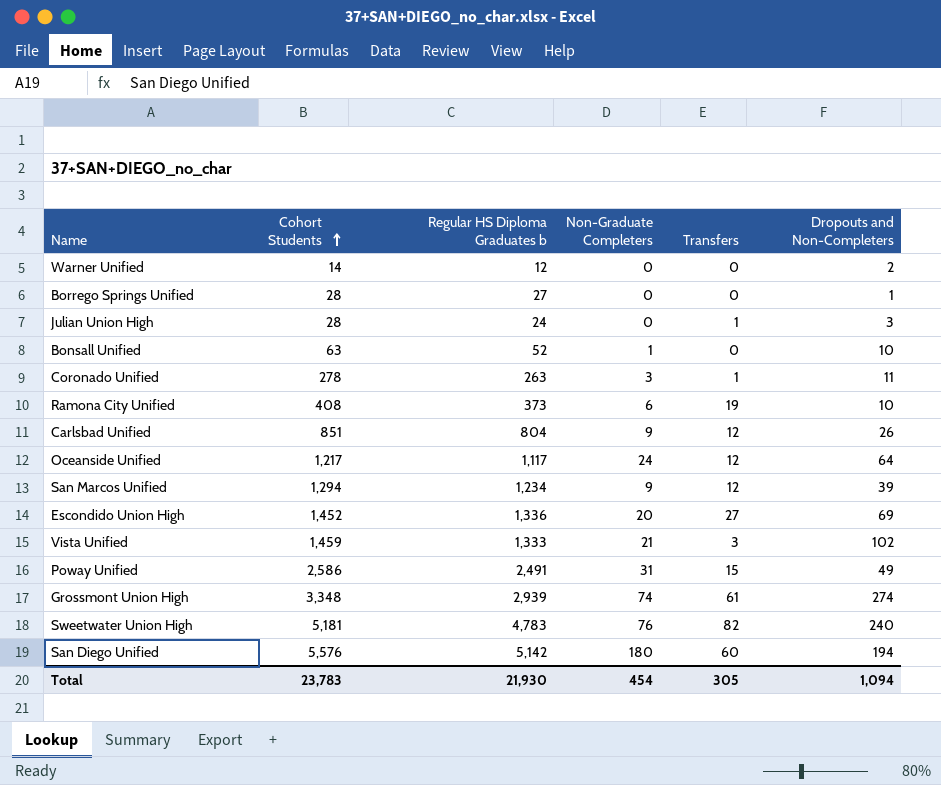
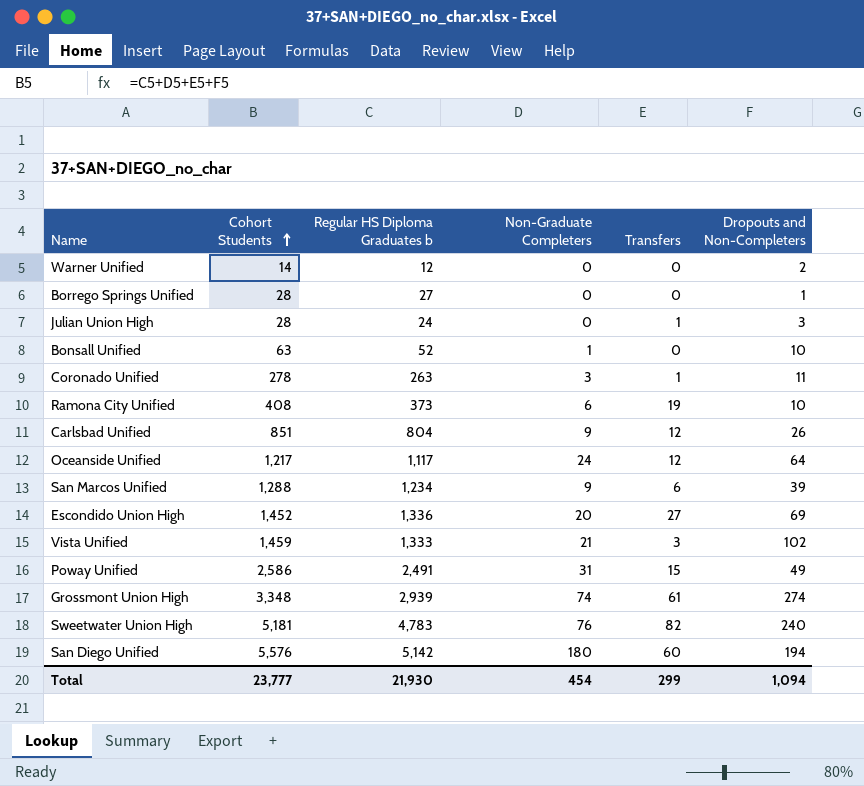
San Marcos Unified | Cohort Students: 1,294 -> 1,288
San Marcos Unified | Transfers: 12 -> 6
Total | Cohort Students: 23,783 -> 23,777
Total | Transfers: 305 -> 299

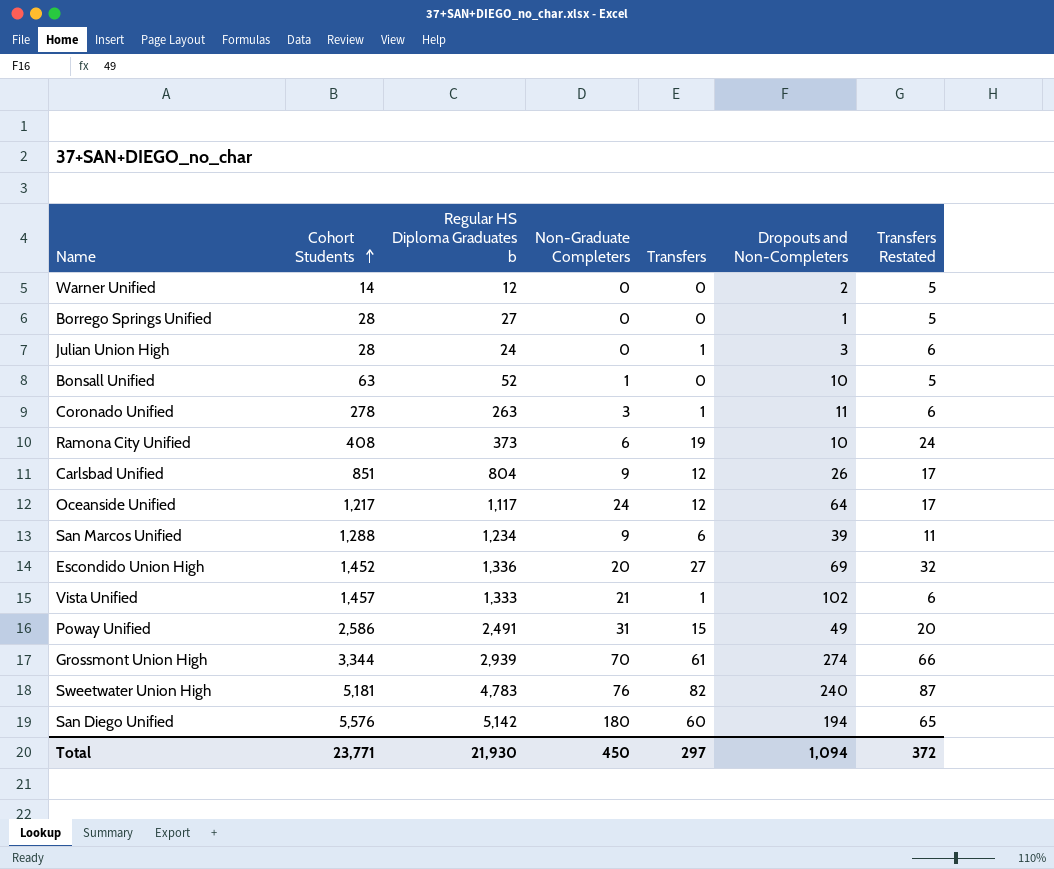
column Transfers Restated | formula: none -> [Transfers] + 5
Vista Unified | Cohort Students: 1,459 -> 1,457
Vista Unified | Transfers: 3 -> 1
Grossmont Union High | Cohort Students: 3,348 -> 3,344
Grossmont Union High | Non-Graduate Completers: 74 -> 70
Total | Cohort Students: 23,777 -> 23,771
Total | Non-Graduate Completers: 454 -> 450
Total | Transfers: 299 -> 297

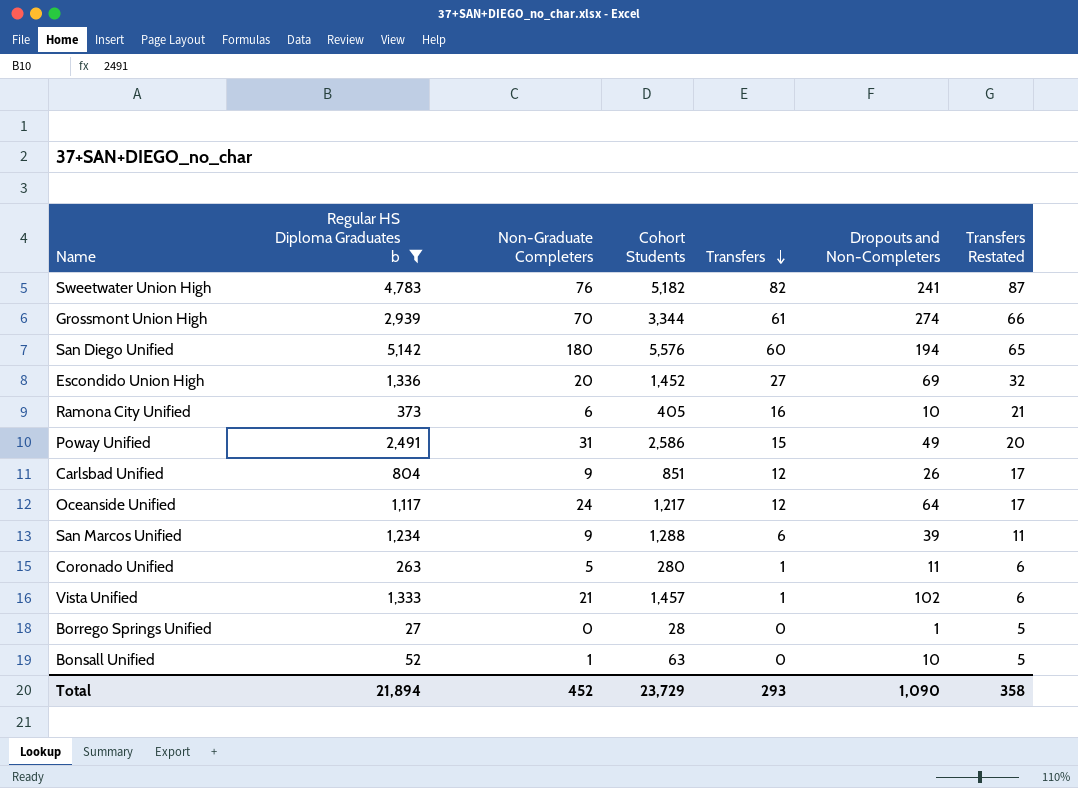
filter: none -> Regular HS Diploma Graduates b >= 27
row order: Cohort Students ascending -> Transfers descending
column Cohort Students | position: 2 -> 4
Sweetwater Union High | Cohort Students: 5,181 -> 5,182
Sweetwater Union High | Dropouts and Non-Completers: 240 -> 241
Ramona City Unified | Cohort Students: 408 -> 405
Ramona City Unified | Transfers: 19 -> 16
Ramona City Unified | Transfers Restated: 24 -> 21
Coronado Unified | Non-Graduate Completers: 3 -> 5
Coronado Unified | Cohort Students: 278 -> 280
Total | Regular HS Diploma Graduates b: 21,930 -> 21,894
Total | Non-Graduate Completers: 450 -> 452
Total | Cohort Students: 23,771 -> 23,729
Total | Transfers: 297 -> 293
Total | Dropouts and Non-Completers: 1,094 -> 1,090
Total | Transfers Restated: 372 -> 358

